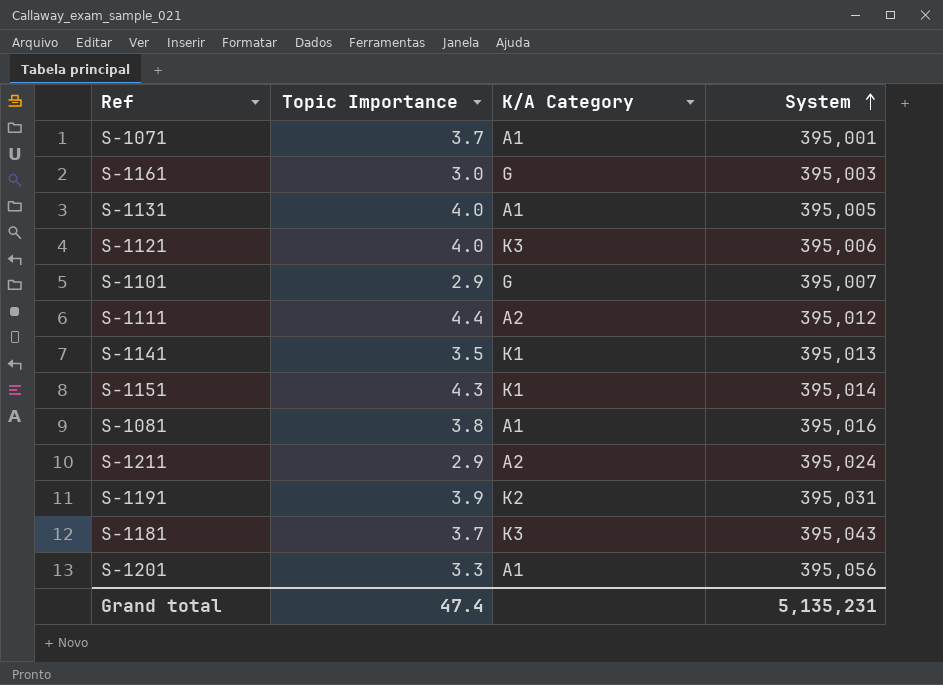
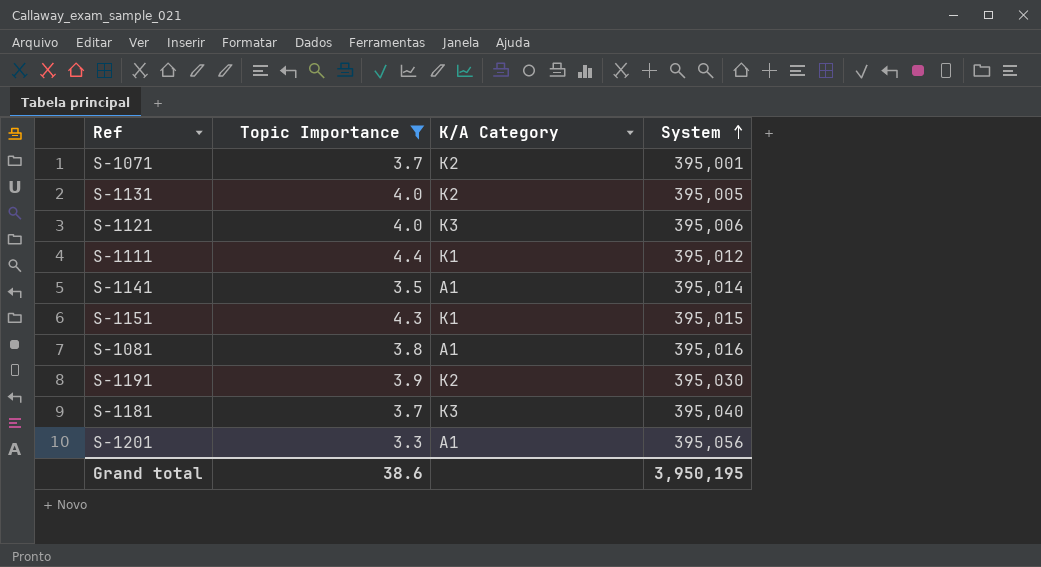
filter: none -> Topic Importance >= 3.3
S-1071 | K/A Category: A1 -> K2
S-1131 | K/A Category: A1 -> K2
S-1111 | K/A Category: A2 -> K1
S-1141 | K/A Category: K1 -> A1
S-1141 | System: 395,013 -> 395,014
S-1151 | System: 395,014 -> 395,015
S-1191 | System: 395,031 -> 395,030
S-1181 | System: 395,043 -> 395,040
Grand total | Topic Importance: 47.4 -> 38.6
Grand total | System: 5,135,231 -> 3,950,195

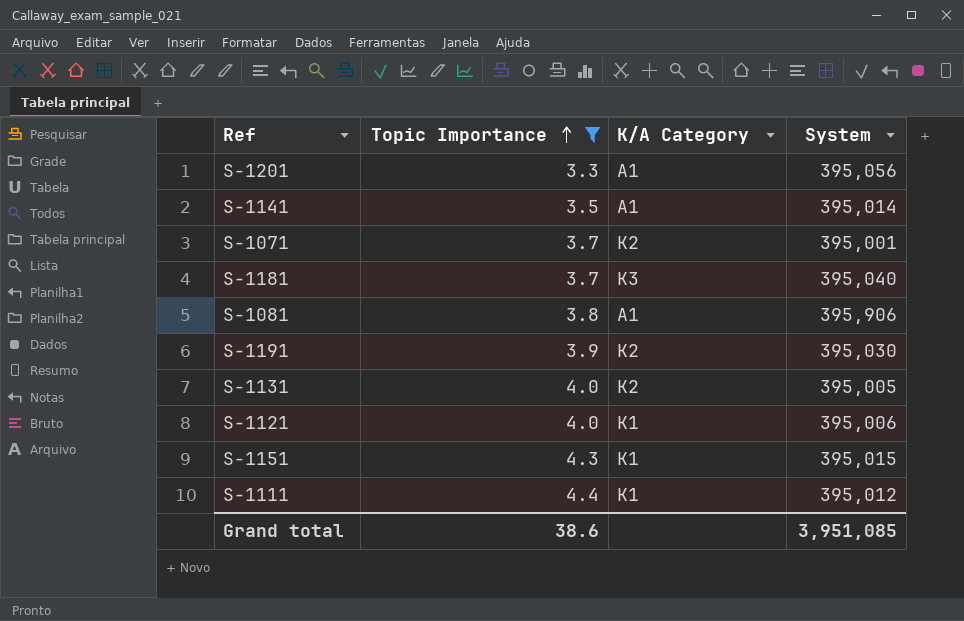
row order: System ascending -> Topic Importance ascending
S-1081 | System: 395,016 -> 395,906
S-1121 | K/A Category: K3 -> K1
Grand total | System: 3,950,195 -> 3,951,085

